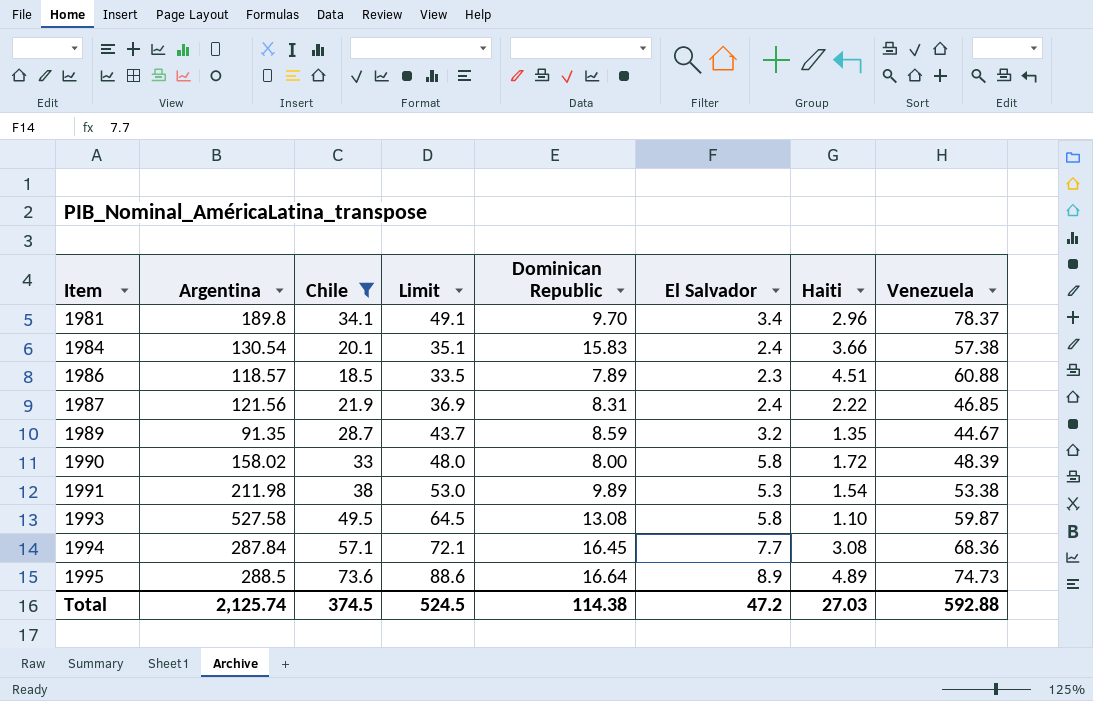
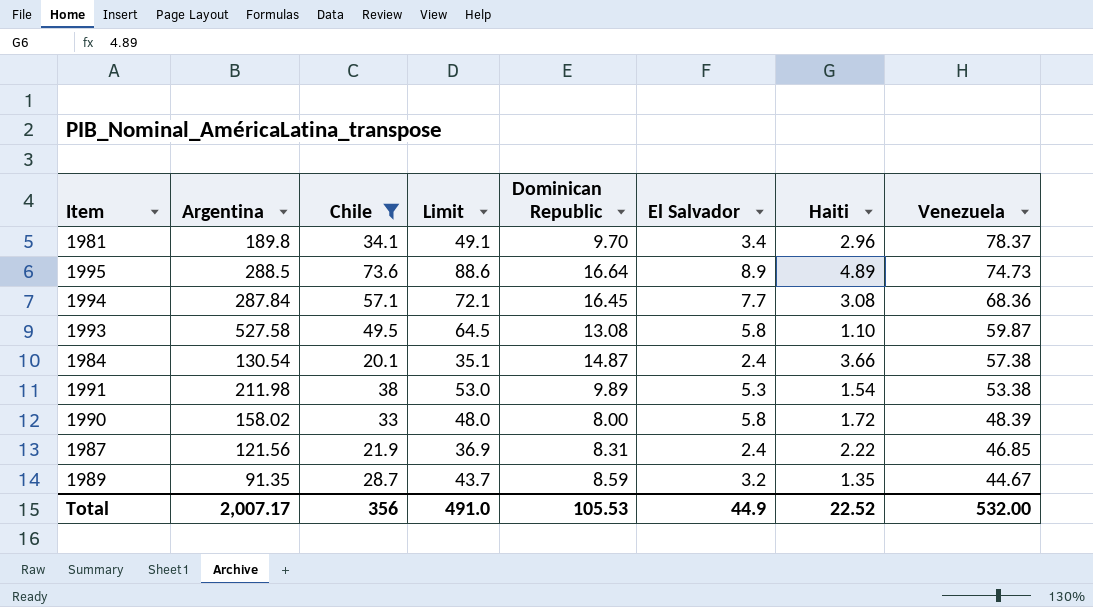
row order: Item ascending -> Venezuela descending
row 1986: 118.57 | 18.5 | 33.5 | 7.89 | 2.3 | 4.51 | 60.88 -> none
1984 | Dominican Republic: 15.83 -> 14.87
Total | Argentina: 2,125.74 -> 2,007.17
Total | Chile: 374.5 -> 356
Total | Limit: 524.5 -> 491.0
Total | Dominican Republic: 114.38 -> 105.53
Total | El Salvador: 47.2 -> 44.9
Total | Haiti: 27.03 -> 22.52
Total | Venezuela: 592.88 -> 532.00

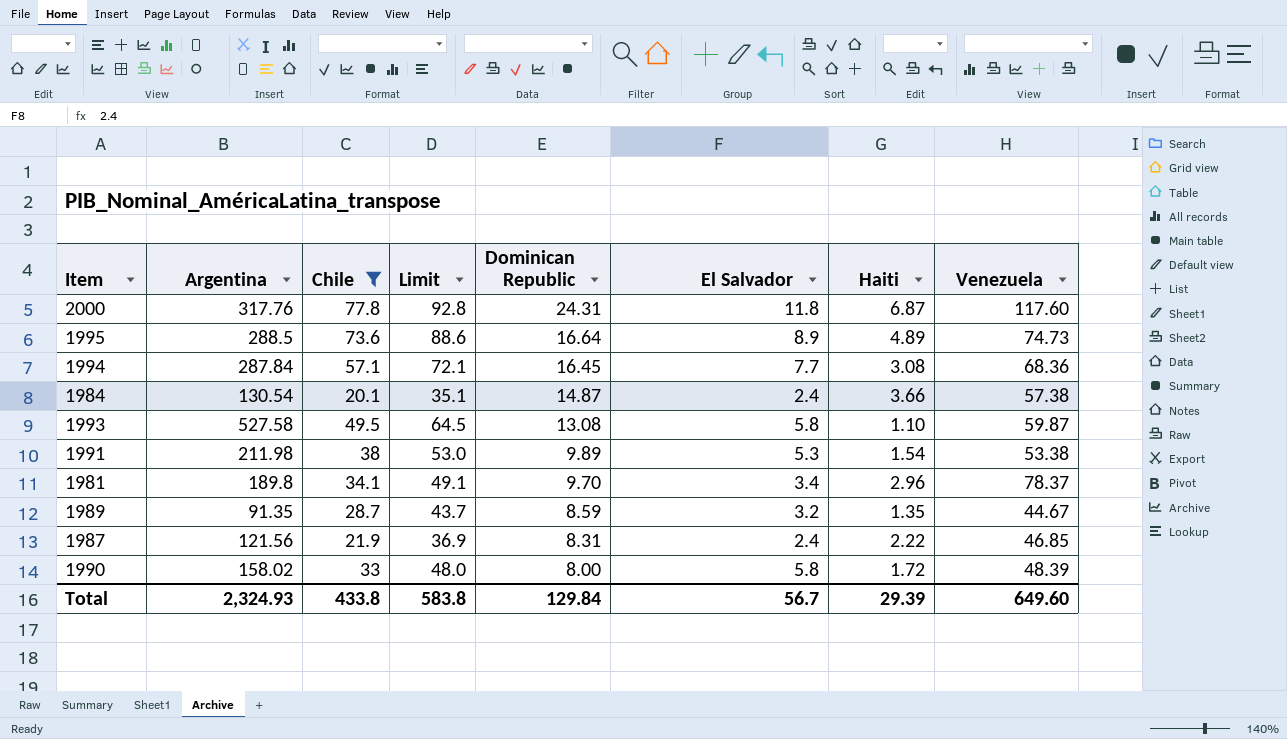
row order: Venezuela descending -> Dominican Republic descending
row 2000: none -> 317.76 | 77.8 | 92.8 | 24.31 | 11.8 | 6.87 | 117.60
Total | Argentina: 2,007.17 -> 2,324.93
Total | Chile: 356 -> 433.8
Total | Limit: 491.0 -> 583.8
Total | Dominican Republic: 105.53 -> 129.84
Total | El Salvador: 44.9 -> 56.7
Total | Haiti: 22.52 -> 29.39
Total | Venezuela: 532.00 -> 649.60

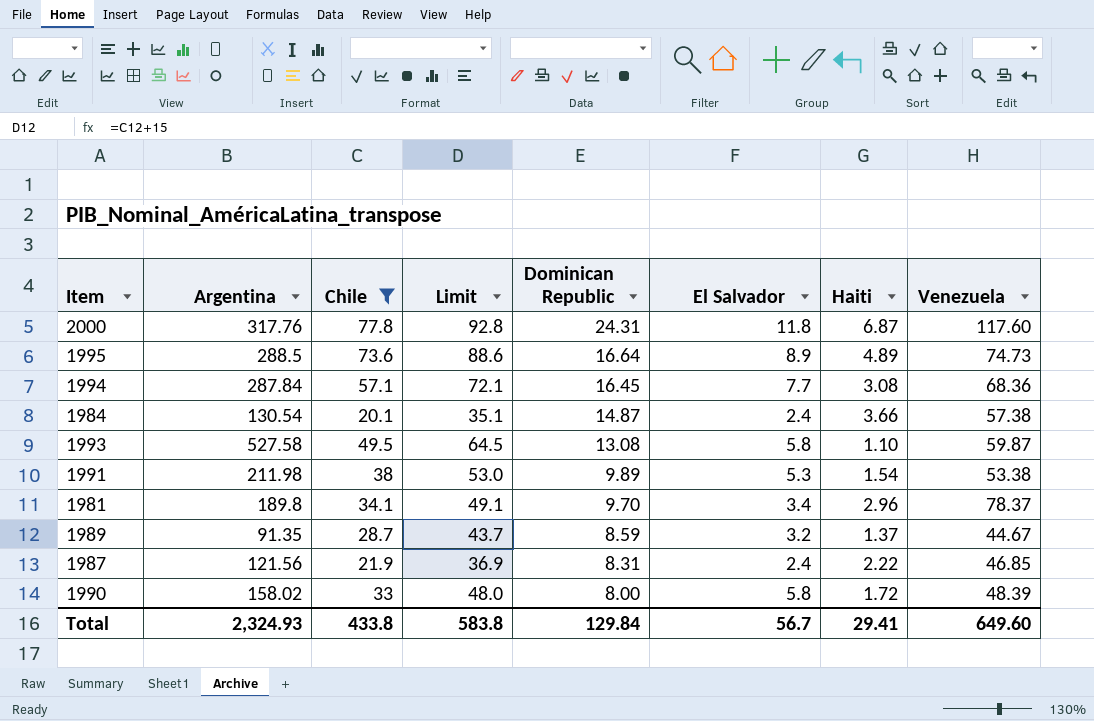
1989 | Haiti: 1.35 -> 1.37
Total | Haiti: 29.39 -> 29.41

